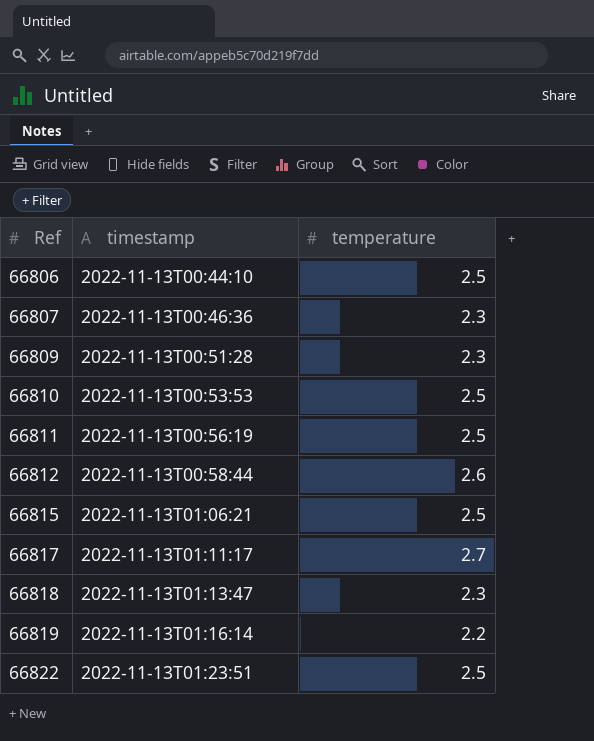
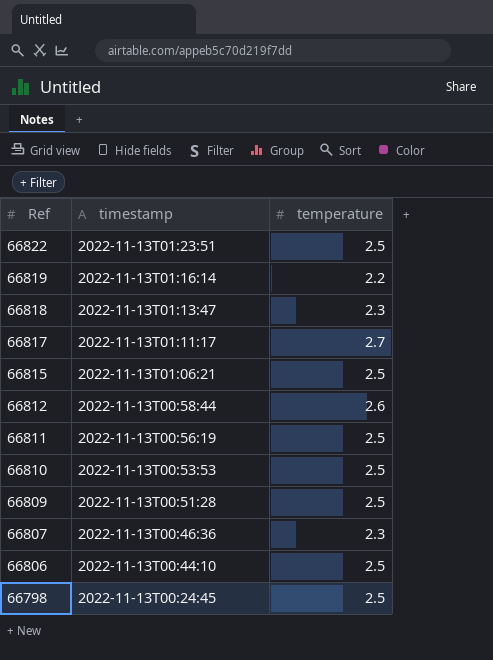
row order: Ref ascending -> Ref descending
66809 | temperature: 2.3 -> 2.5
row 66798: none -> 2022-11-13T00:24:45 | 2.5

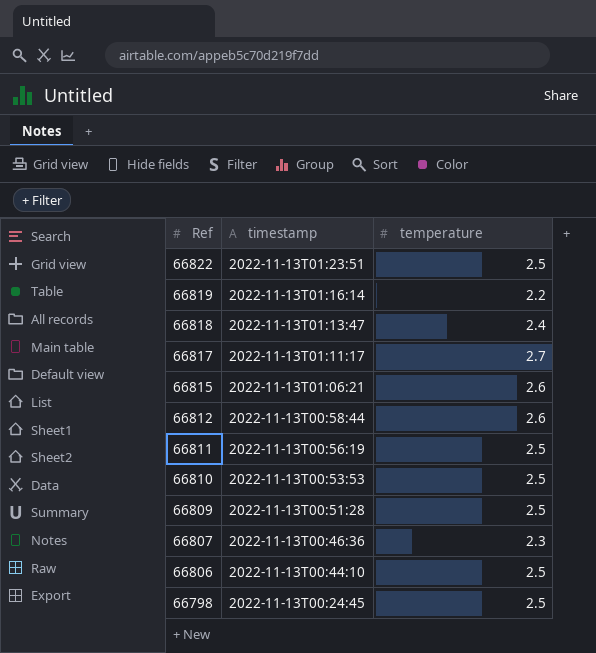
66818 | temperature: 2.3 -> 2.4
66815 | temperature: 2.5 -> 2.6

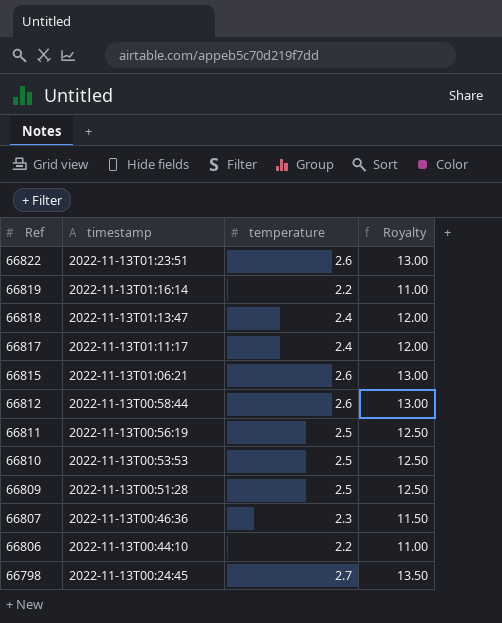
column Royalty | formula: none -> [temperature] * 5
66822 | temperature: 2.5 -> 2.6
66817 | temperature: 2.7 -> 2.4
66806 | temperature: 2.5 -> 2.2
66798 | temperature: 2.5 -> 2.7

